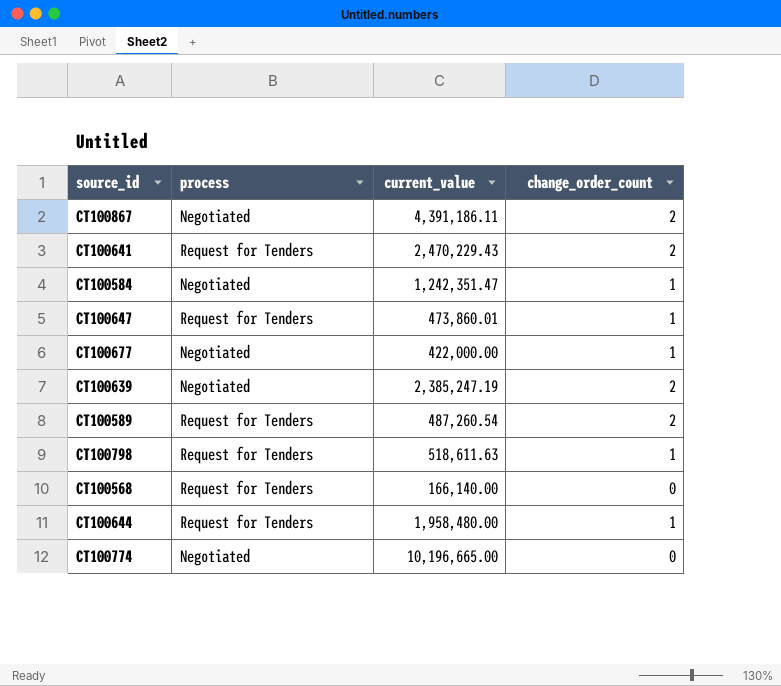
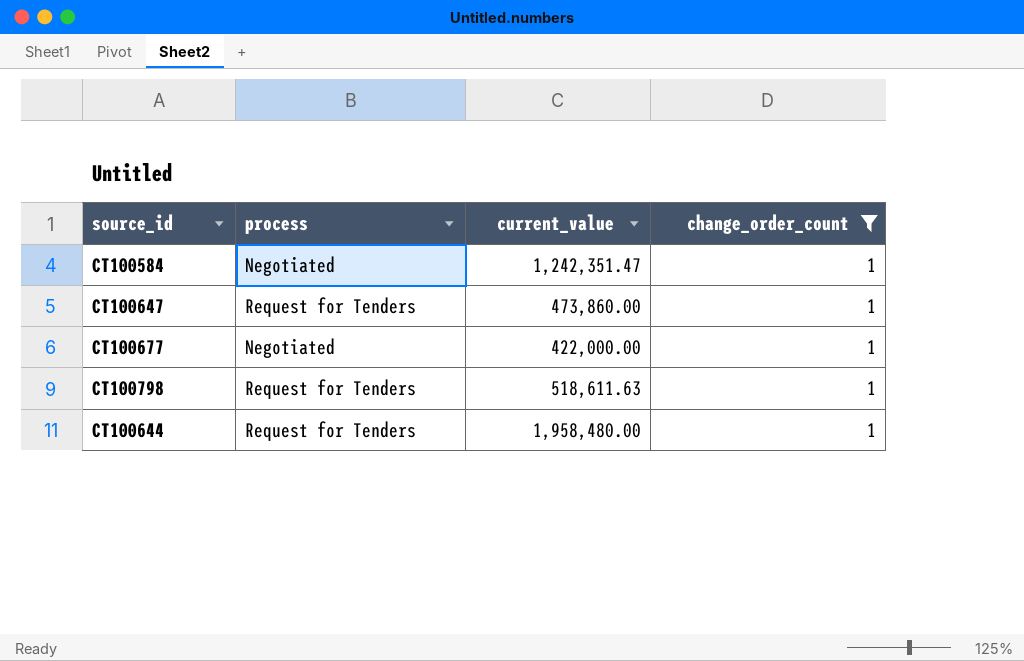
filter: none -> change_order_count = 1
CT100647 | current_value: 473,860.01 -> 473,860.00

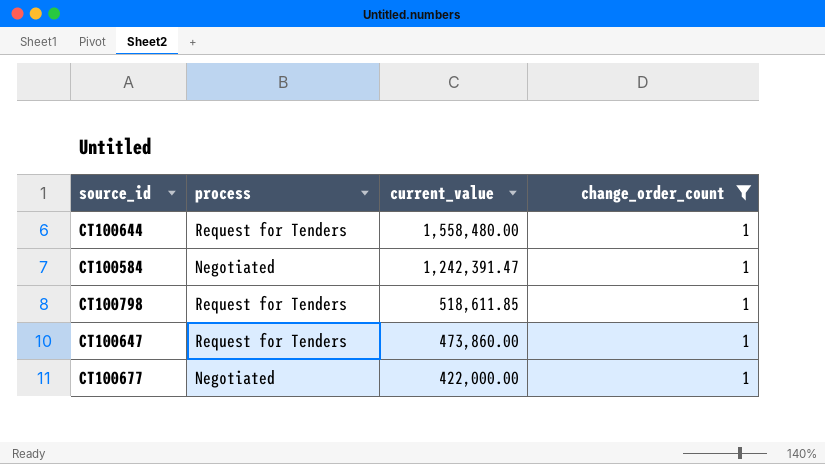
row order: none -> current_value descending
CT100644 | current_value: 1,958,480.00 -> 1,558,480.00
CT100584 | current_value: 1,242,351.47 -> 1,242,391.47
CT100798 | current_value: 518,611.63 -> 518,611.85

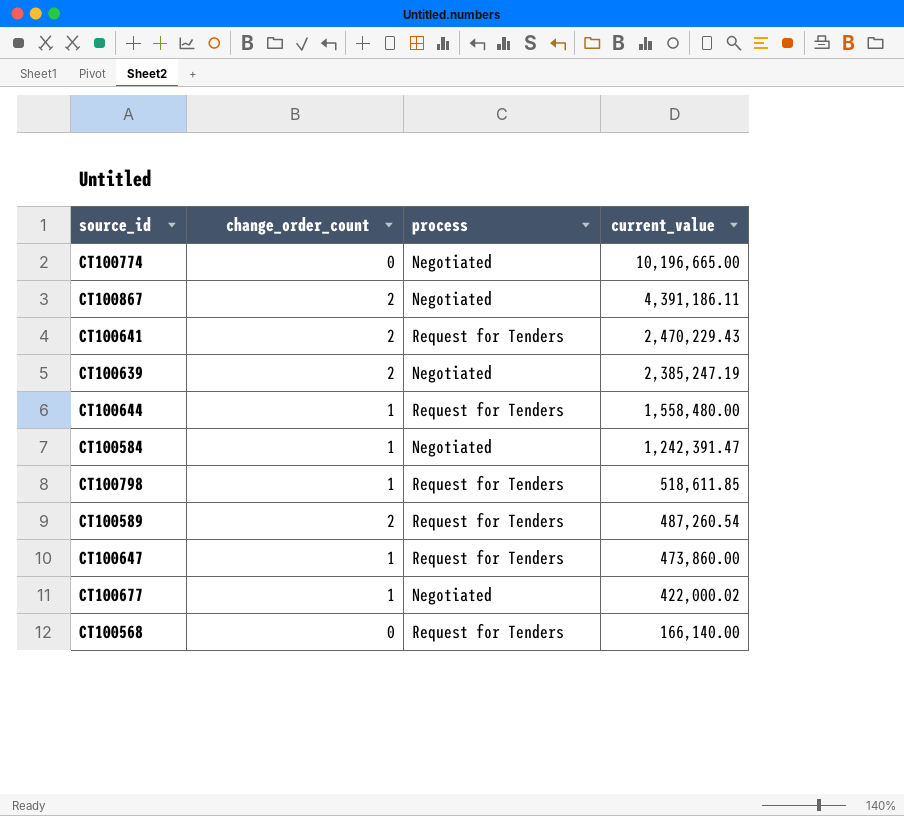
filter: change_order_count = 1 -> none
column change_order_count | position: 4 -> 2
CT100677 | current_value: 422,000.00 -> 422,000.02

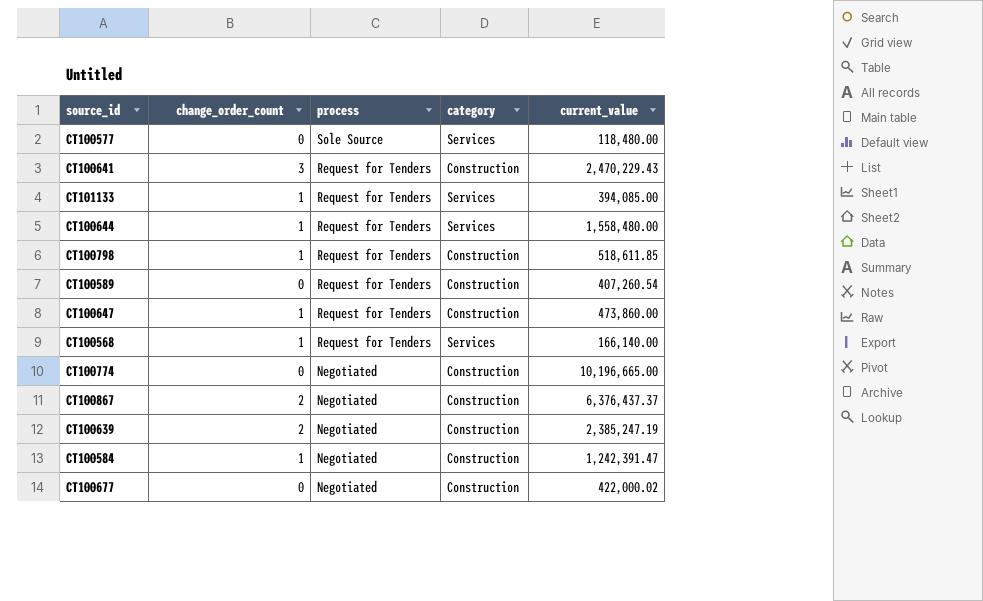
row order: current_value descending -> process descending
column category | position: none -> 4
row CT100577: none -> 0 | Sole Source | Services | 118,480.00
CT100641 | change_order_count: 2 -> 3
row CT101133: none -> 1 | Request for Tenders | Services | 394,085.00
CT100589 | change_order_count: 2 -> 0
CT100589 | current_value: 487,260.54 -> 407,260.54
CT100568 | change_order_count: 0 -> 1
CT100867 | current_value: 4,391,186.11 -> 6,376,437.37
CT100677 | change_order_count: 1 -> 0

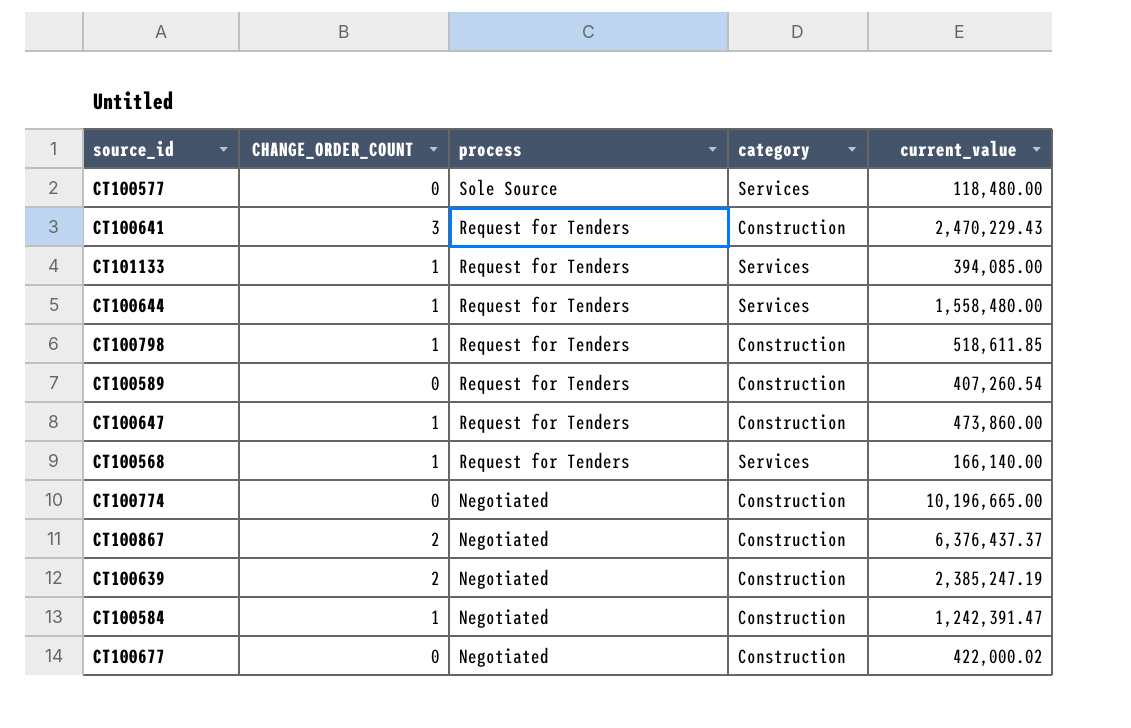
column name: change_order_count -> CHANGE_ORDER_COUNT

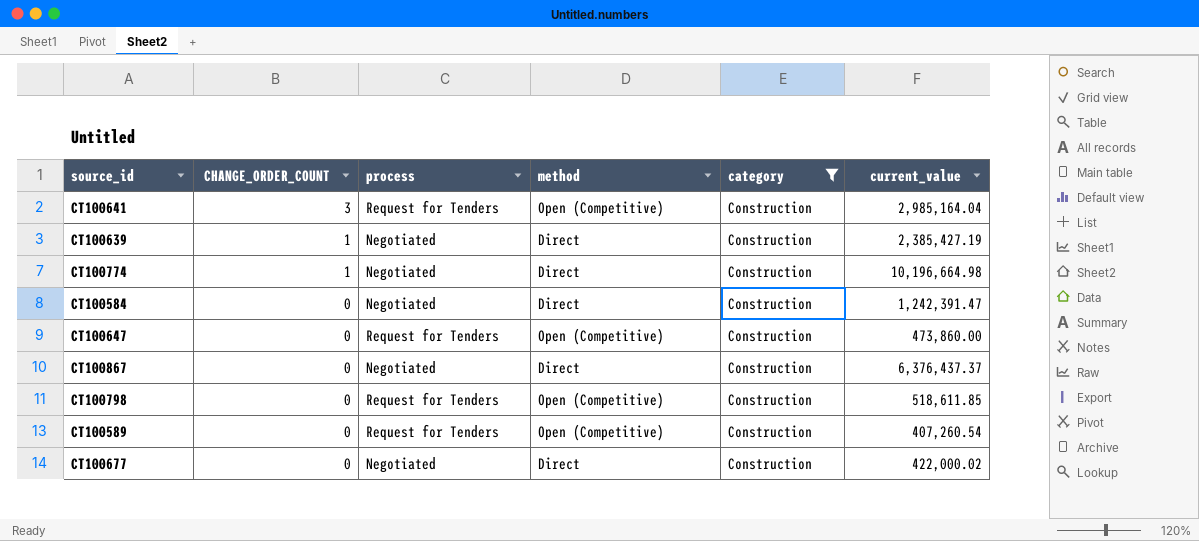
filter: none -> category = Construction
row order: process descending -> CHANGE_ORDER_COUNT descending
column method | position: none -> 4
CT100641 | current_value: 2,470,229.43 -> 2,985,164.04
CT100639 | CHANGE_ORDER_COUNT: 2 -> 1
CT100639 | current_value: 2,385,247.19 -> 2,385,427.19
CT100774 | CHANGE_ORDER_COUNT: 0 -> 1
CT100774 | current_value: 10,196,665.00 -> 10,196,664.98
CT100584 | CHANGE_ORDER_COUNT: 1 -> 0
CT100647 | CHANGE_ORDER_COUNT: 1 -> 0
CT100867 | CHANGE_ORDER_COUNT: 2 -> 0
CT100798 | CHANGE_ORDER_COUNT: 1 -> 0

